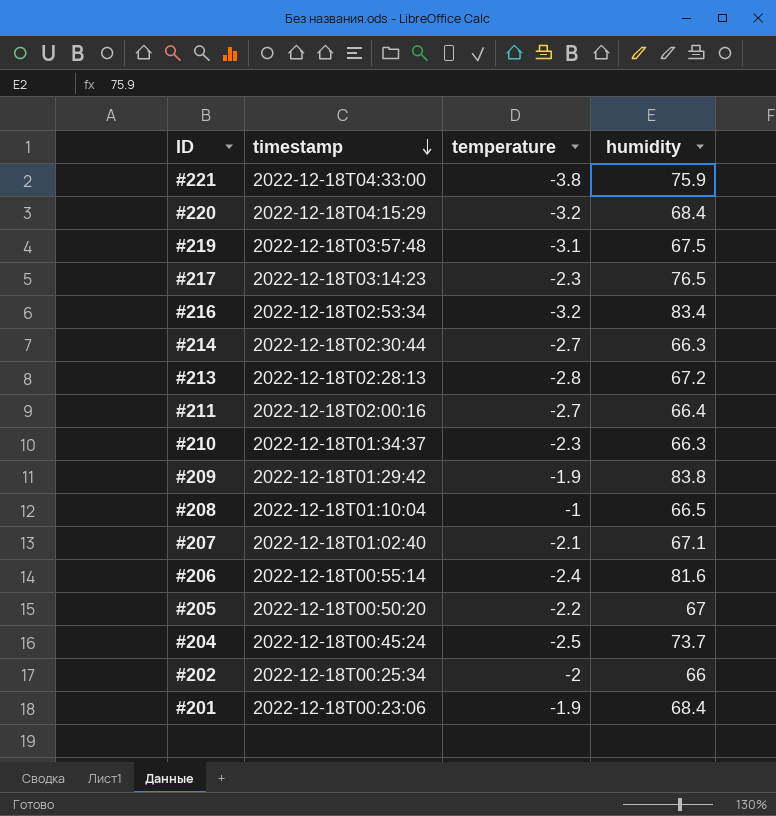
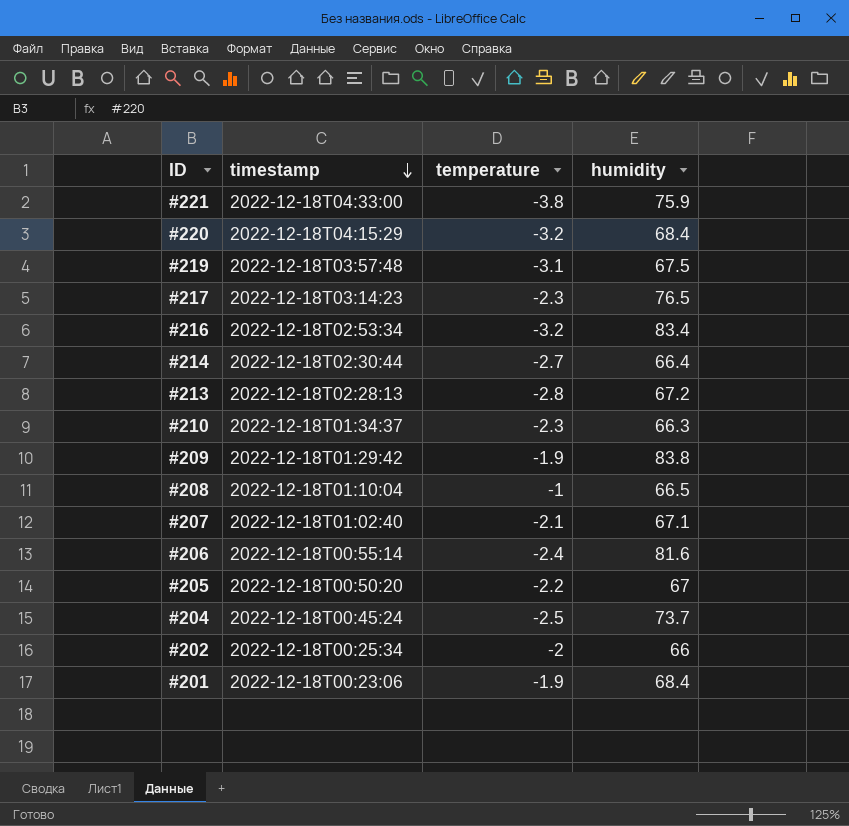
row #211: 2022-12-18T02:00:16 | -2.7 | 66.4 -> none
#214 | humidity: 66.3 -> 66.4

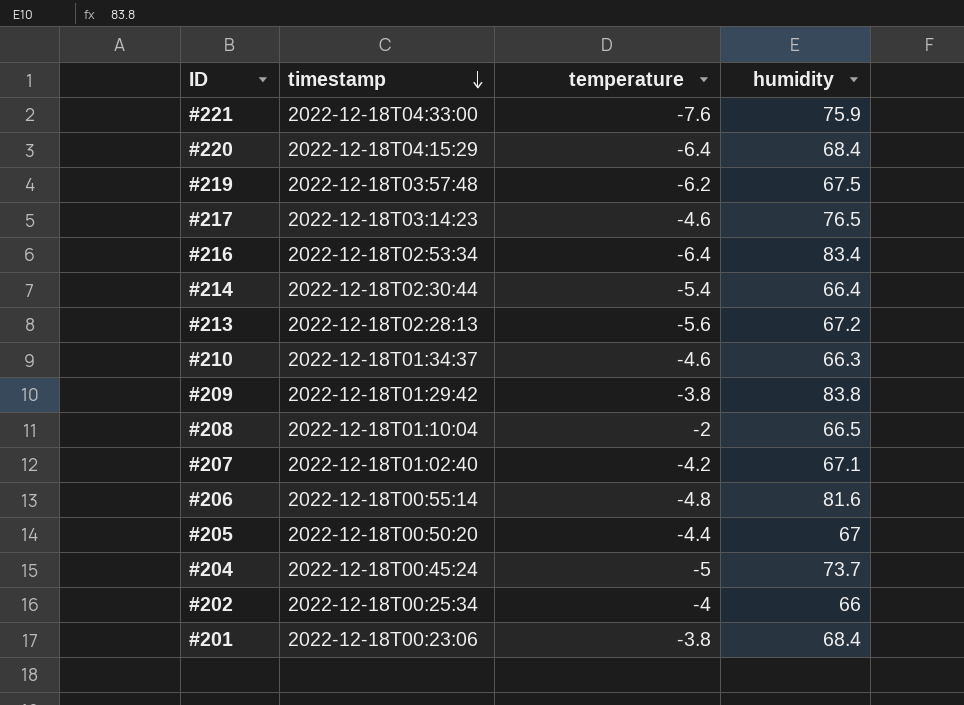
#221 | temperature: -3.8 -> -7.6
#220 | temperature: -3.2 -> -6.4
#219 | temperature: -3.1 -> -6.2
#217 | temperature: -2.3 -> -4.6
#216 | temperature: -3.2 -> -6.4
#214 | temperature: -2.7 -> -5.4
#213 | temperature: -2.8 -> -5.6
#210 | temperature: -2.3 -> -4.6
#209 | temperature: -1.9 -> -3.8
#208 | temperature: -1 -> -2
#207 | temperature: -2.1 -> -4.2
#206 | temperature: -2.4 -> -4.8
#205 | temperature: -2.2 -> -4.4
#204 | temperature: -2.5 -> -5
#202 | temperature: -2 -> -4
#201 | temperature: -1.9 -> -3.8

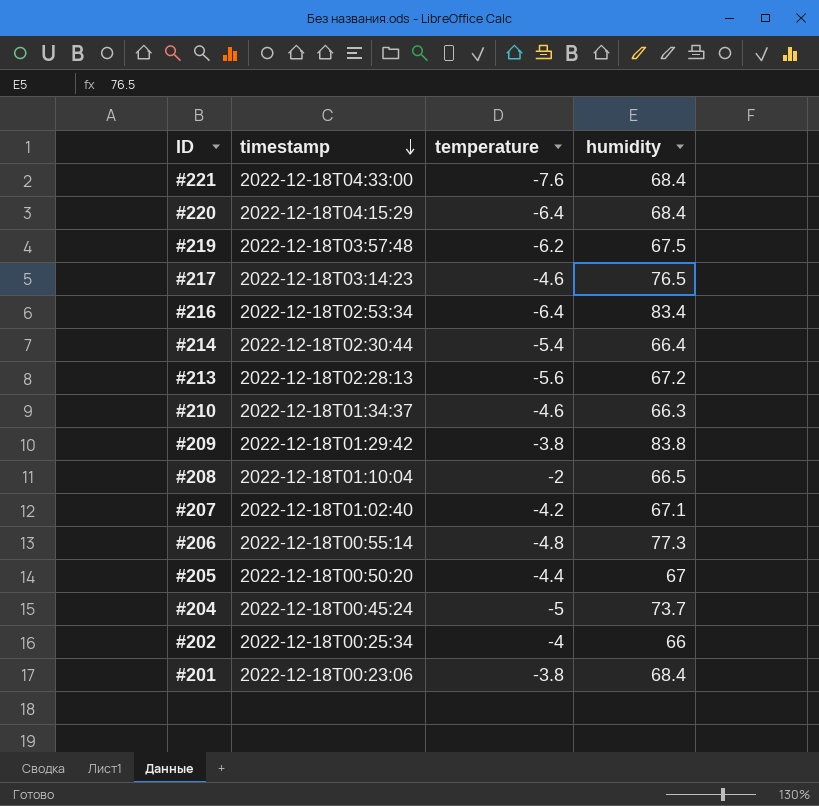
#221 | humidity: 75.9 -> 68.4
#206 | humidity: 81.6 -> 77.3

